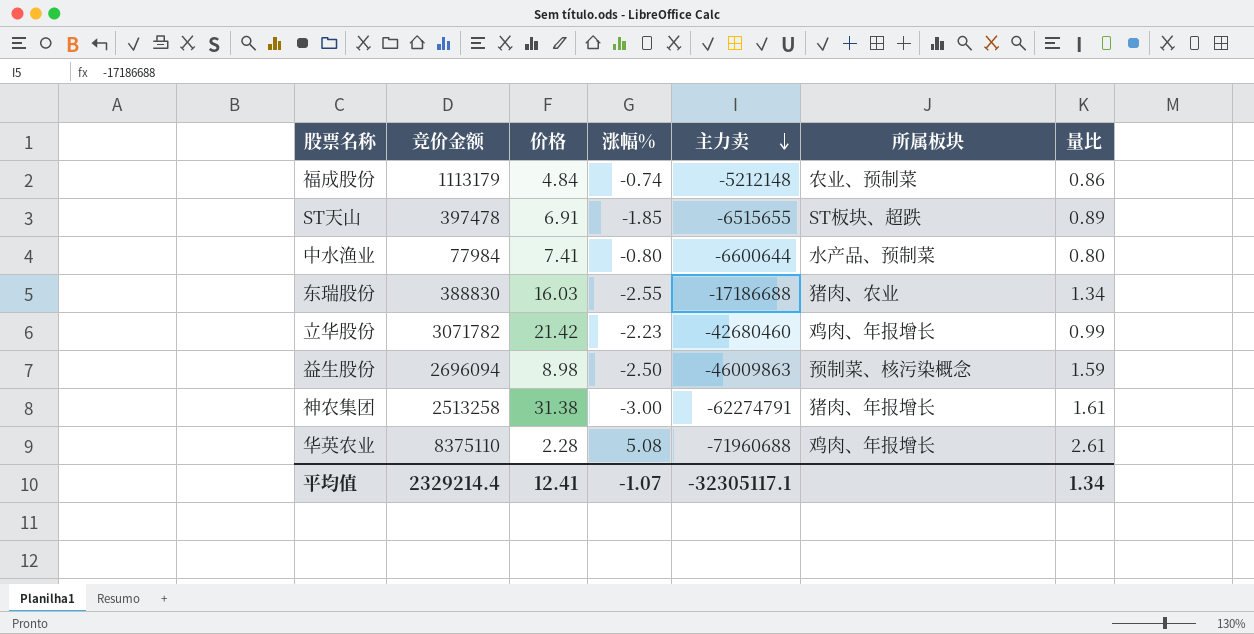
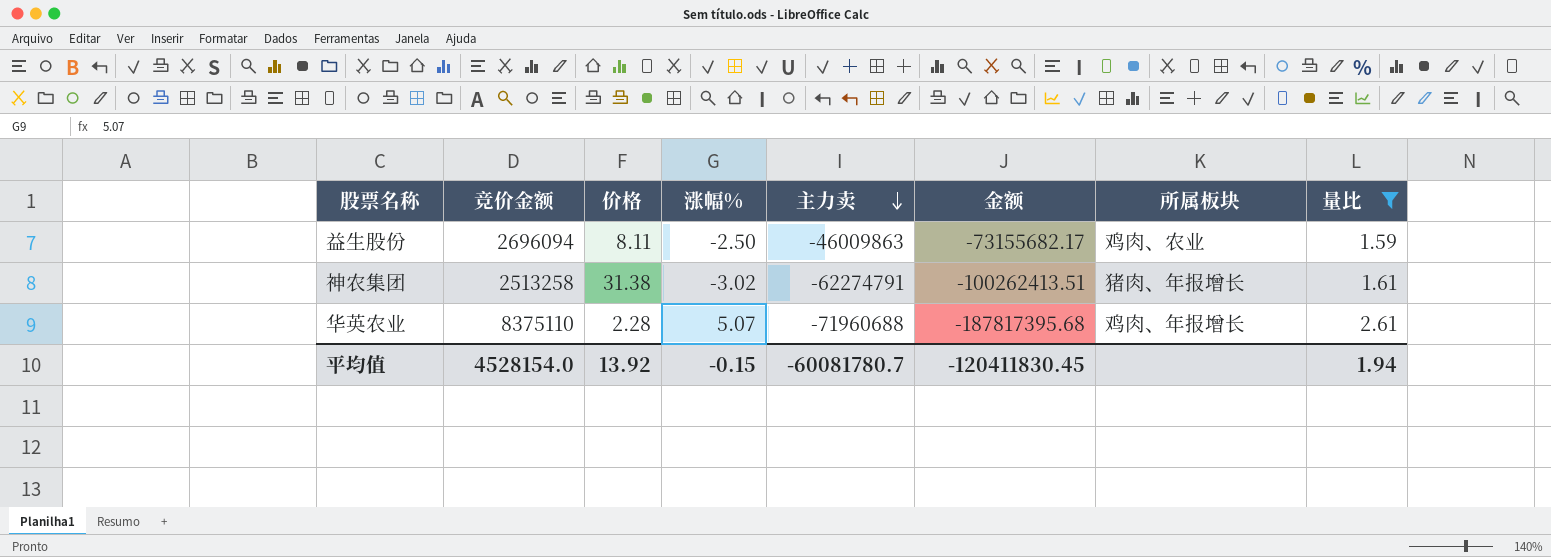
filter: none -> 量比 >= 1.59
column 金额 | formula: none -> [主力卖] * [量比]
益生股份 | 价格: 8.98 -> 8.11
益生股份 | 所属板块: 预制菜、核污染概念 -> 鸡肉、农业
神农集团 | 涨幅%: -3.00 -> -3.02
华英农业 | 涨幅%: 5.08 -> 5.07
平均值 | 竞价金额: 2329214.4 -> 4528154.0
平均值 | 价格: 12.41 -> 13.92
平均值 | 涨幅%: -1.07 -> -0.15
平均值 | 主力卖: -32305117.1 -> -60081780.7
平均值 | 量比: 1.34 -> 1.94

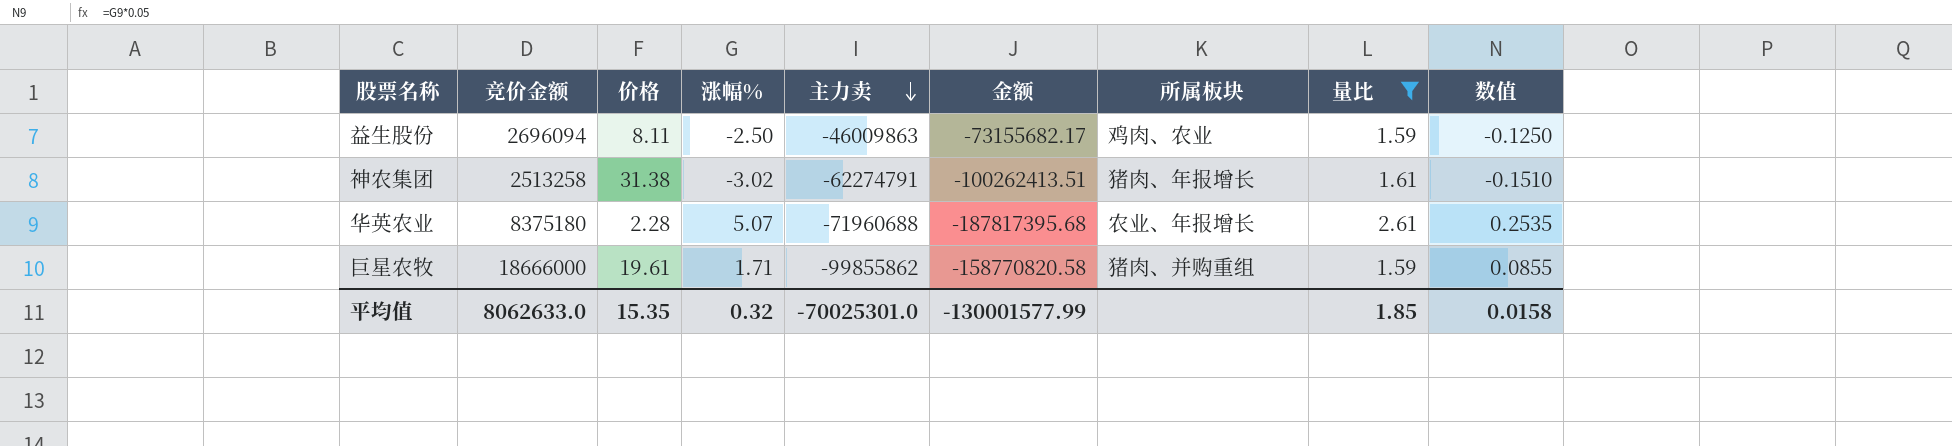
column 数值 | formula: none -> [涨幅%] * 0.05
华英农业 | 竞价金额: 8375110 -> 8375180
华英农业 | 所属板块: 鸡肉、年报增长 -> 农业、年报增长
row 巨星农牧: none -> 18666000 | 19.61 | 1.71 | -99855862 | -158770820.58 | 猪肉、并购重组 | 1.59 | 0.0855
平均值 | 竞价金额: 4528154.0 -> 8062633.0
平均值 | 价格: 13.92 -> 15.35
平均值 | 涨幅%: -0.15 -> 0.32
平均值 | 主力卖: -60081780.7 -> -70025301.0
平均值 | 金额: -120411830.45 -> -130001577.99
平均值 | 量比: 1.94 -> 1.85

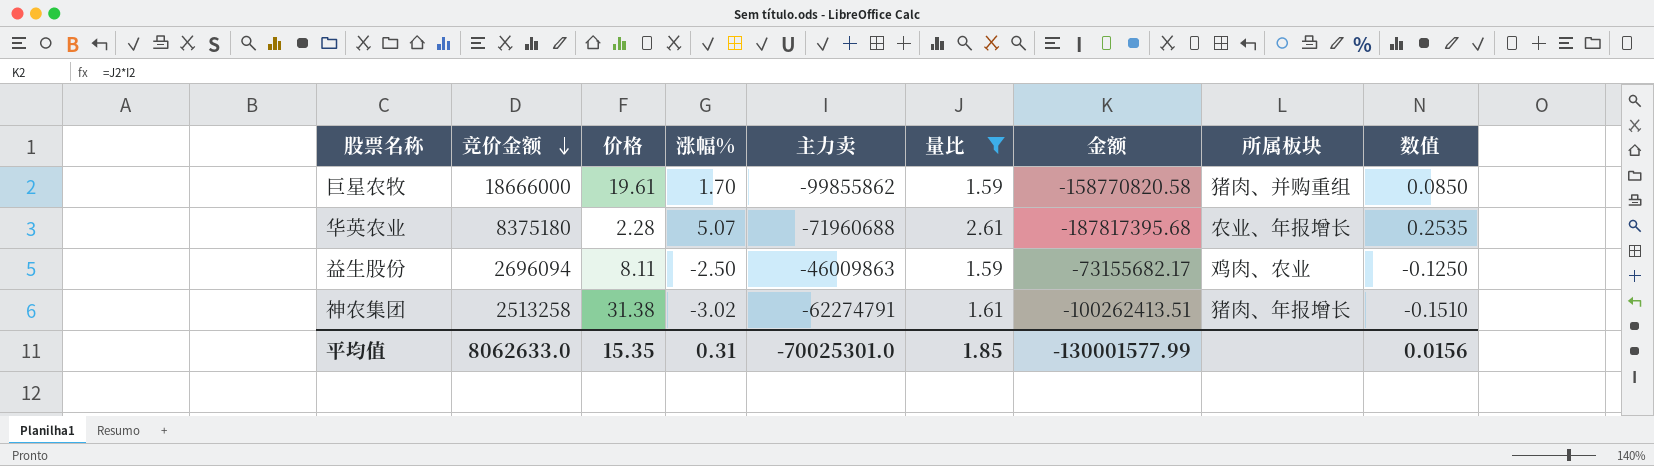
row order: 主力卖 descending -> 竞价金额 descending
column 量比 | position: 8 -> 6
巨星农牧 | 涨幅%: 1.71 -> 1.70
巨星农牧 | 数值: 0.0855 -> 0.0850
平均值 | 涨幅%: 0.32 -> 0.31
平均值 | 数值: 0.0158 -> 0.0156

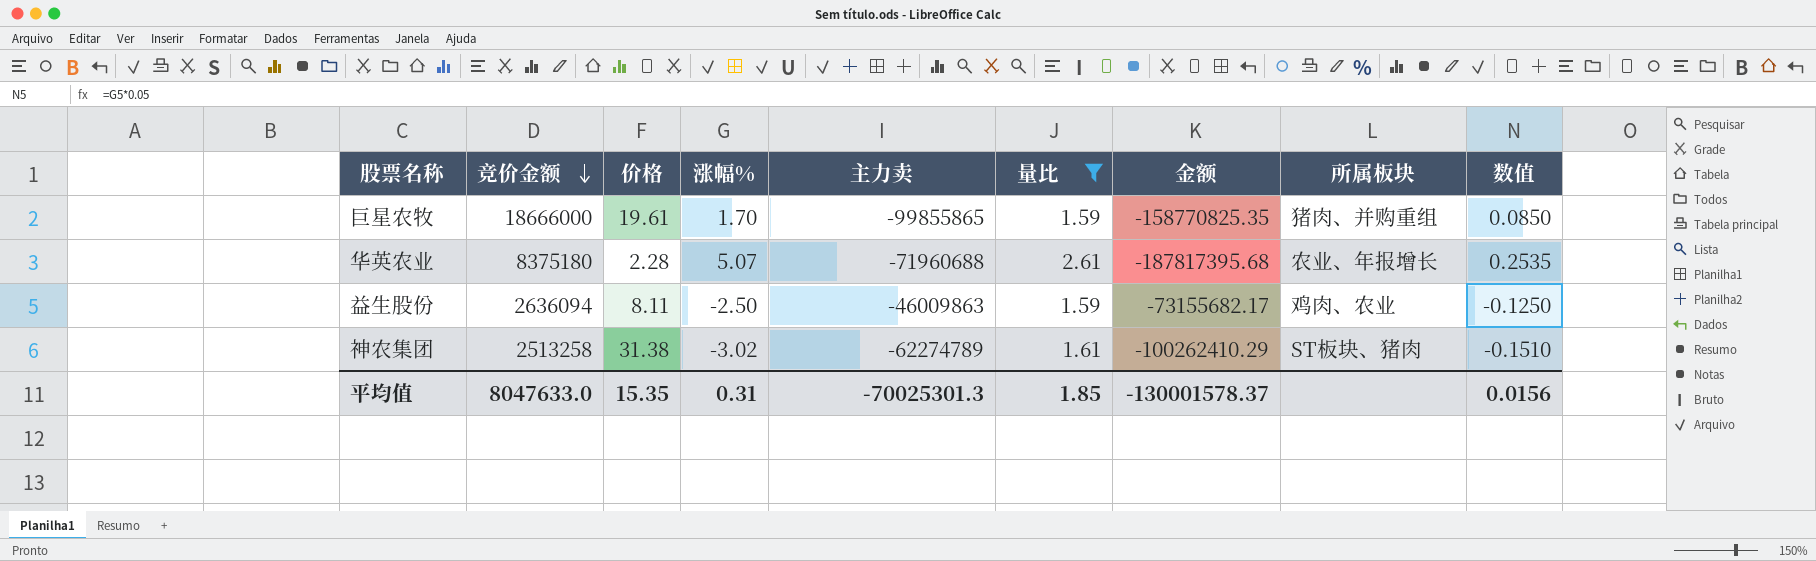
巨星农牧 | 主力卖: -99855862 -> -99855865
巨星农牧 | 金额: -158770820.58 -> -158770825.35
益生股份 | 竞价金额: 2696094 -> 2636094
神农集团 | 主力卖: -62274791 -> -62274789
神农集团 | 金额: -100262413.51 -> -100262410.29
神农集团 | 所属板块: 猪肉、年报增长 -> ST板块、猪肉
平均值 | 竞价金额: 8062633.0 -> 8047633.0
平均值 | 主力卖: -70025301.0 -> -70025301.3
平均值 | 金额: -130001577.99 -> -130001578.37

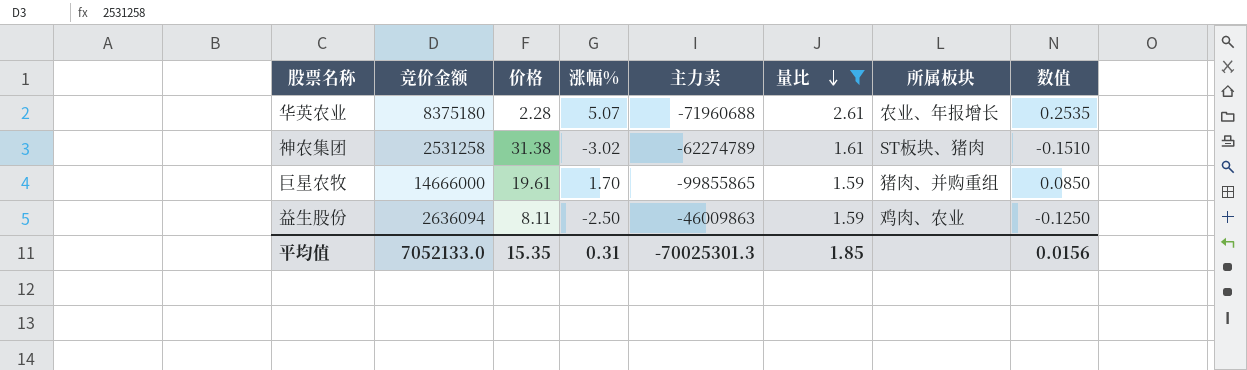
row order: 竞价金额 descending -> 量比 descending
column 金额 | formula: [主力卖] * [量比] -> none
神农集团 | 竞价金额: 2513258 -> 2531258
巨星农牧 | 竞价金额: 18666000 -> 14666000
平均值 | 竞价金额: 8047633.0 -> 7052133.0

